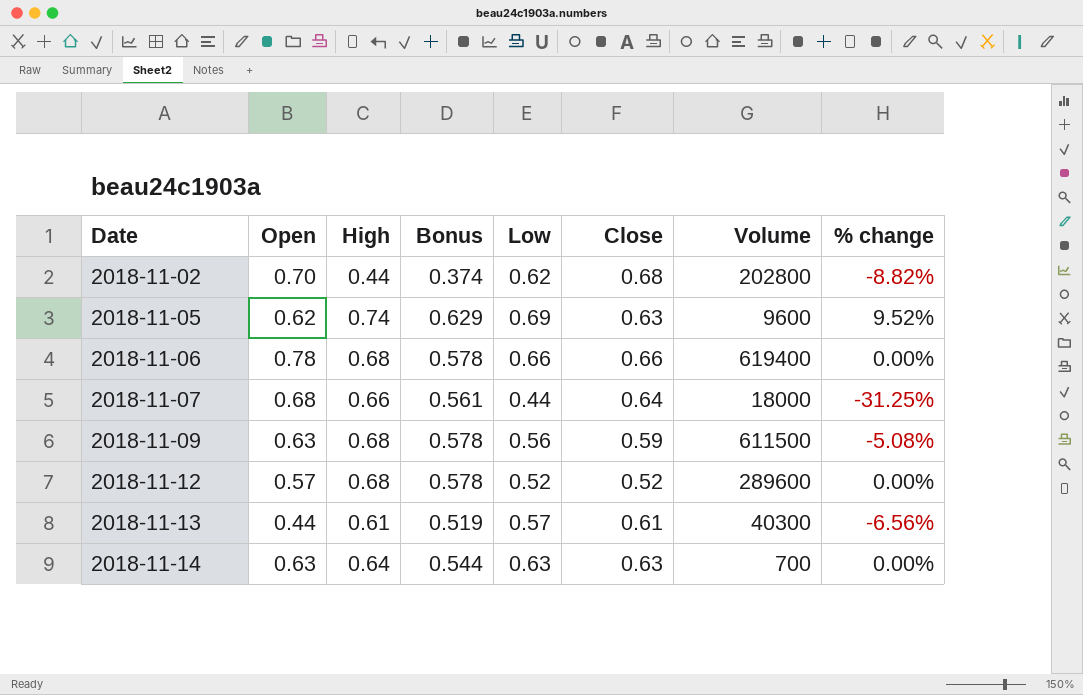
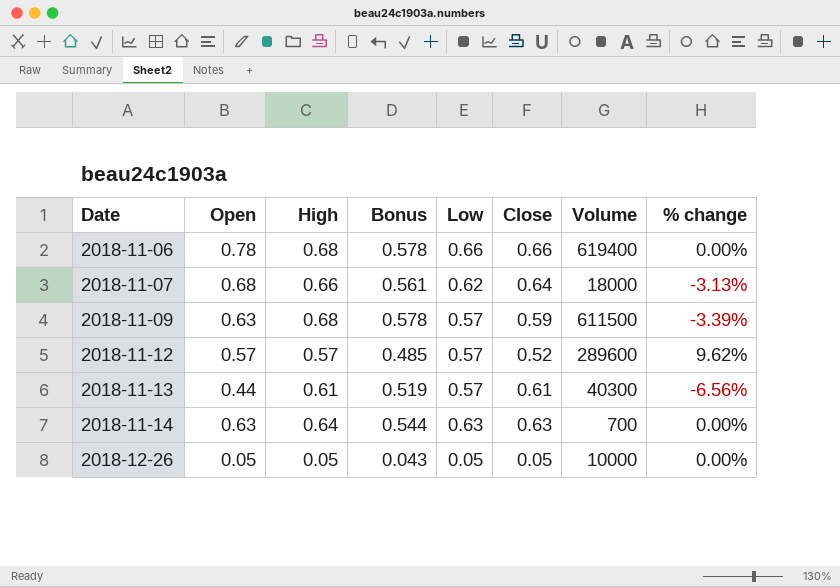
row 2018-11-02: 0.70 | 0.44 | 0.374 | 0.62 | 0.68 | 202800 | -8.82% -> none
row 2018-11-05: 0.62 | 0.74 | 0.629 | 0.69 | 0.63 | 9600 | 9.52% -> none
2018-11-07 | Low: 0.44 -> 0.62
2018-11-07 | % change: -31.25% -> -3.13%
2018-11-09 | Low: 0.56 -> 0.57
2018-11-09 | % change: -5.08% -> -3.39%
2018-11-12 | High: 0.68 -> 0.57
2018-11-12 | Bonus: 0.578 -> 0.485
2018-11-12 | Low: 0.52 -> 0.57
2018-11-12 | % change: 0.00% -> 9.62%
row 2018-12-26: none -> 0.05 | 0.05 | 0.043 | 0.05 | 0.05 | 10000 | 0.00%

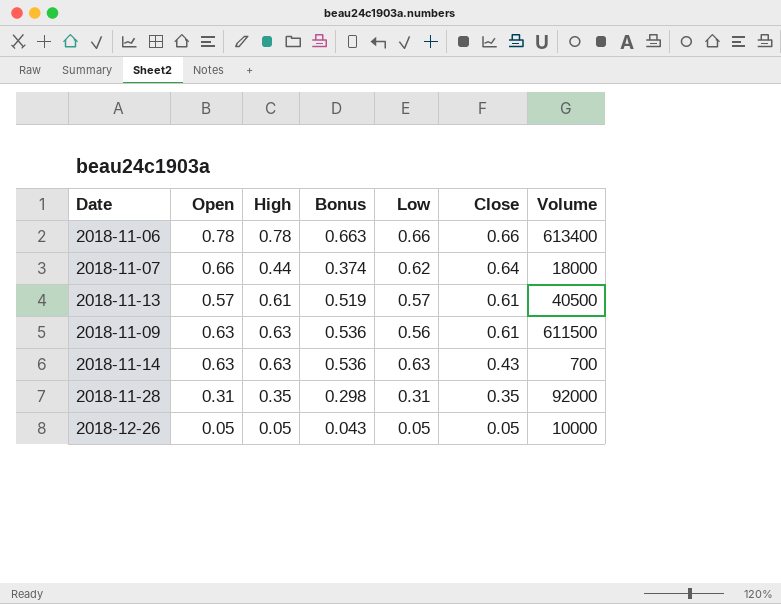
row order: Date ascending -> Close descending
column % change | formula: ([Low] - [Close]) / [Close] -> none
row 2018-11-12: 0.57 | 0.57 | 0.485 | 0.57 | 0.52 | 289600 | 9.62% -> none
2018-11-06 | High: 0.68 -> 0.78
2018-11-06 | Bonus: 0.578 -> 0.663
2018-11-06 | Volume: 619400 -> 613400
2018-11-07 | Open: 0.68 -> 0.66
2018-11-07 | High: 0.66 -> 0.44
2018-11-07 | Bonus: 0.561 -> 0.374
2018-11-13 | Open: 0.44 -> 0.57
2018-11-13 | Volume: 40300 -> 40500
2018-11-09 | High: 0.68 -> 0.63
2018-11-09 | Bonus: 0.578 -> 0.536
2018-11-09 | Low: 0.57 -> 0.56
2018-11-09 | Close: 0.59 -> 0.61
2018-11-14 | High: 0.64 -> 0.63
2018-11-14 | Bonus: 0.544 -> 0.536
2018-11-14 | Close: 0.63 -> 0.43
row 2018-11-28: none -> 0.31 | 0.35 | 0.298 | 0.31 | 0.35 | 92000

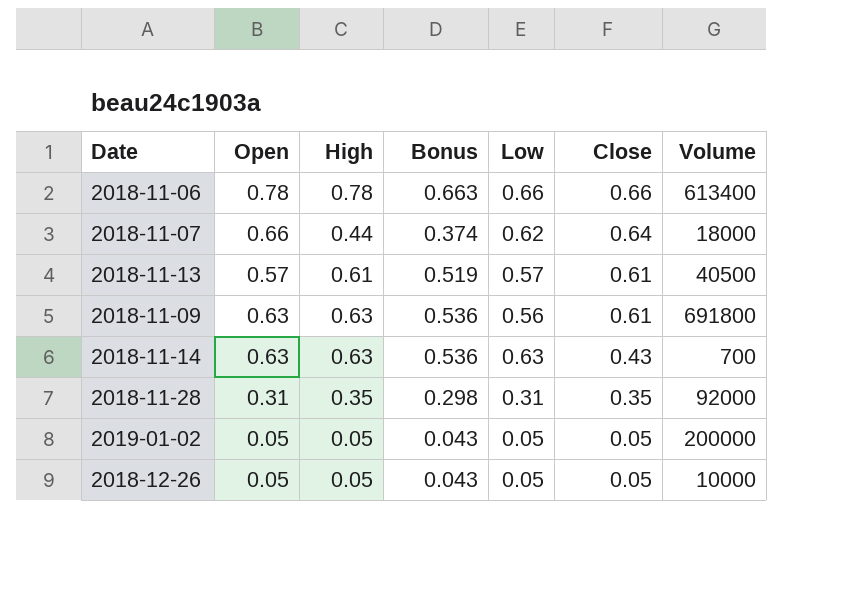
2018-11-09 | Volume: 611500 -> 691800
row 2019-01-02: none -> 0.05 | 0.05 | 0.043 | 0.05 | 0.05 | 200000

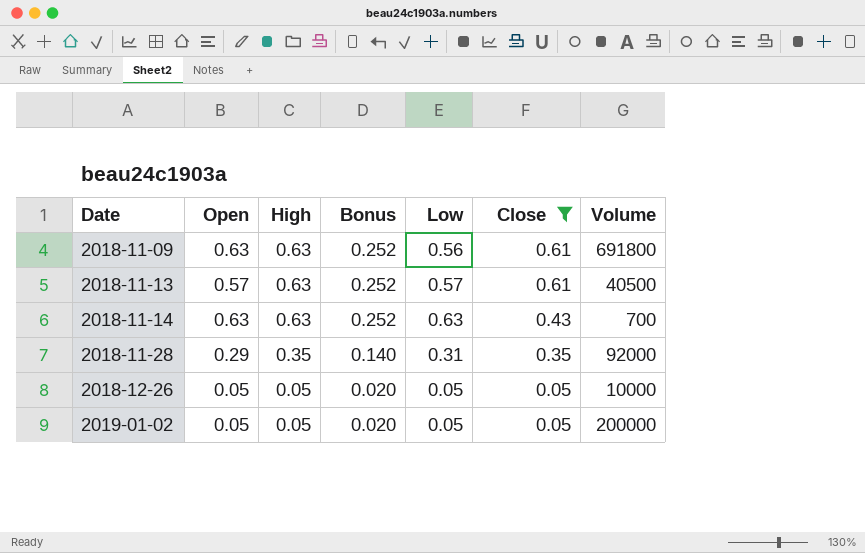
filter: none -> Close <= 0.61
row order: Close descending -> Date ascending
column Bonus | formula: [High] * 0.85 -> [High] * 0.4
2018-11-13 | High: 0.61 -> 0.63
2018-11-28 | Open: 0.31 -> 0.29

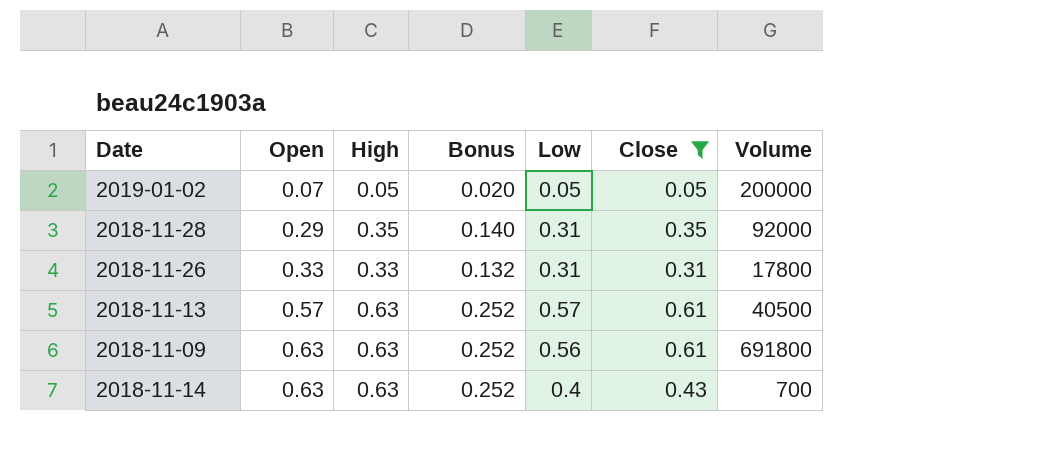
row order: Date ascending -> Open ascending
row 2018-12-26: 0.05 | 0.05 | 0.020 | 0.05 | 0.05 | 10000 -> none
2019-01-02 | Open: 0.05 -> 0.07
row 2018-11-26: none -> 0.33 | 0.33 | 0.132 | 0.31 | 0.31 | 17800
2018-11-14 | Low: 0.63 -> 0.4

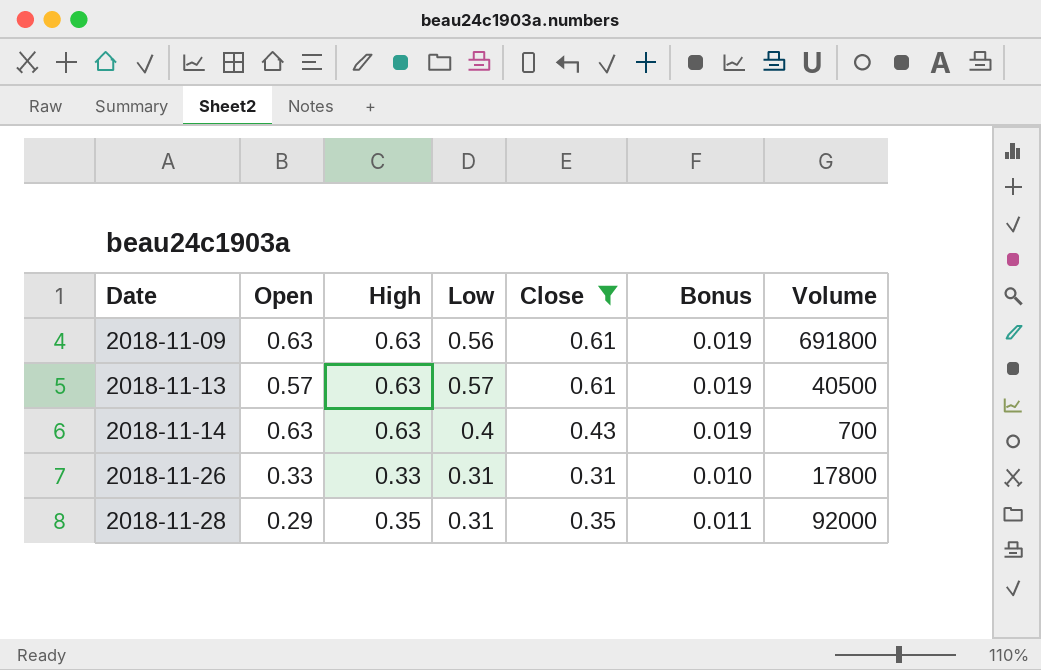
row order: Open ascending -> Date ascending
column Bonus | formula: [High] * 0.4 -> [High] * 0.03
column Bonus | position: 4 -> 6
row 2019-01-02: 0.07 | 0.05 | 0.020 | 0.05 | 0.05 | 200000 -> none

